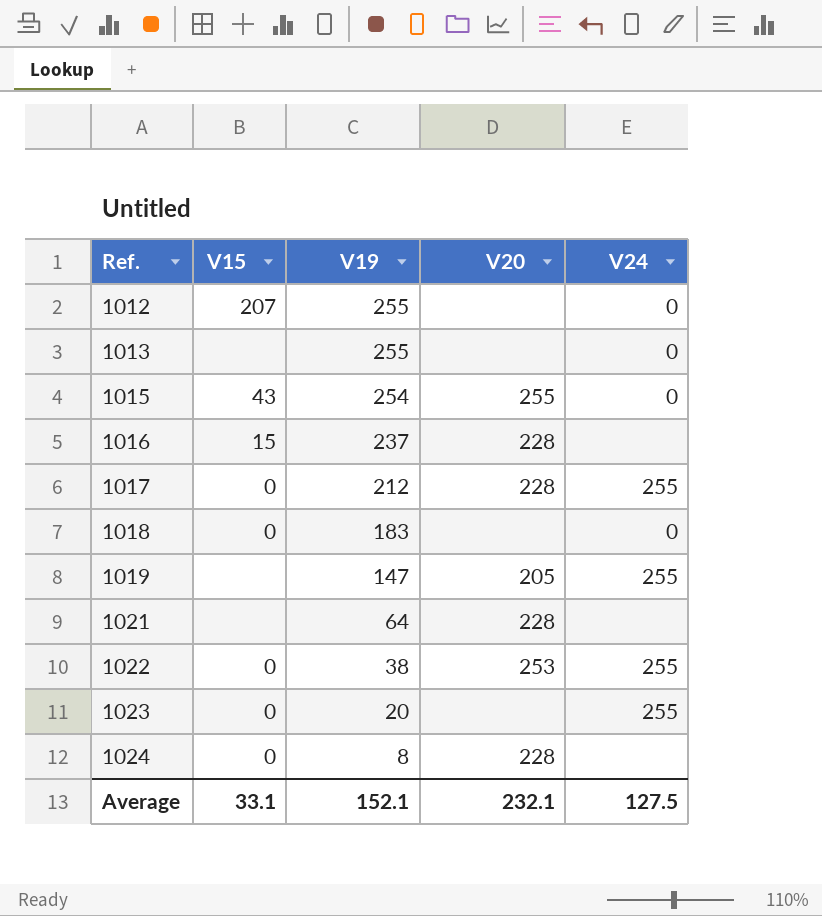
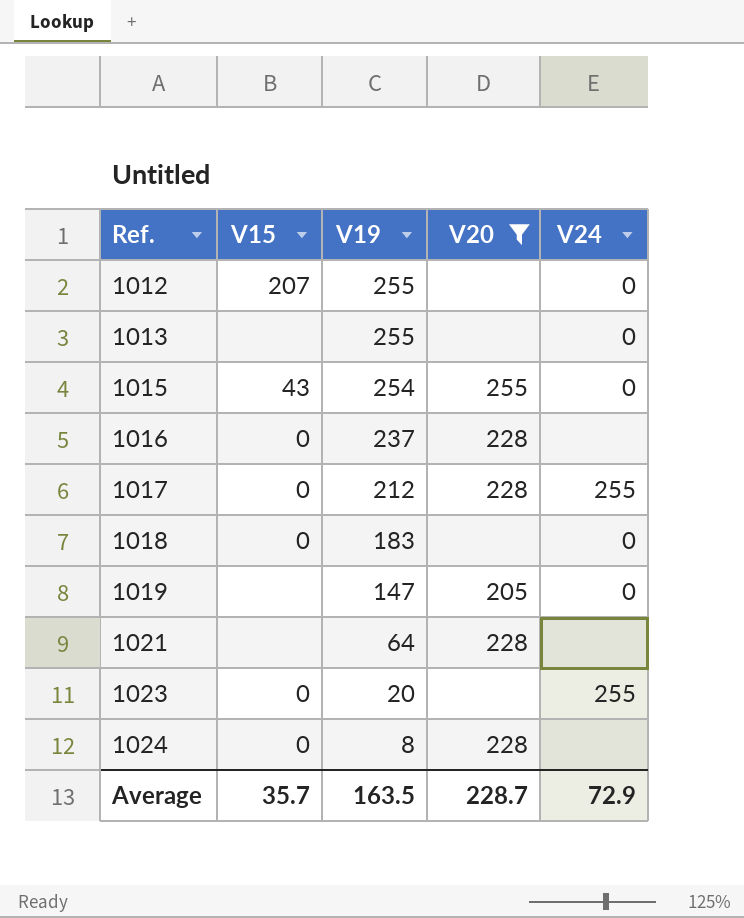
filter: none -> V20 != 253
1016 | V15: 15 -> 0
1019 | V24: 255 -> 0
Average | V15: 33.1 -> 35.7
Average | V19: 152.1 -> 163.5
Average | V20: 232.1 -> 228.7
Average | V24: 127.5 -> 72.9

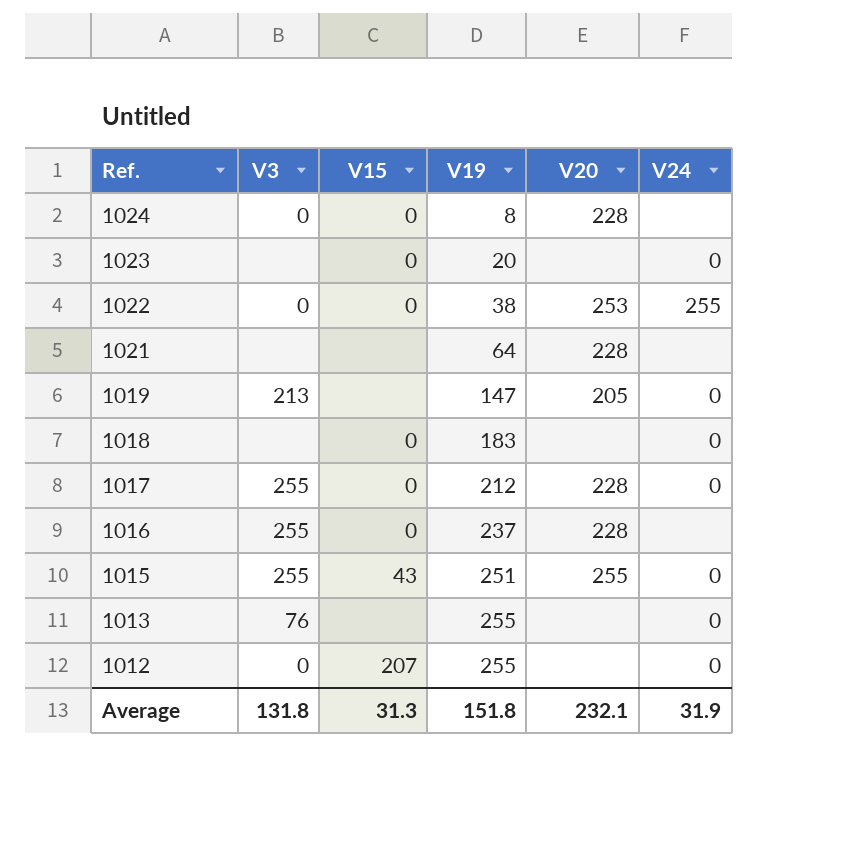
filter: V20 != 253 -> none
row order: Ref. ascending -> Ref. descending
column V3 | position: none -> 2
1023 | V24: 255 -> 0
1017 | V24: 255 -> 0
1015 | V19: 254 -> 251
Average | V15: 35.7 -> 31.3
Average | V19: 163.5 -> 151.8
Average | V20: 228.7 -> 232.1
Average | V24: 72.9 -> 31.9

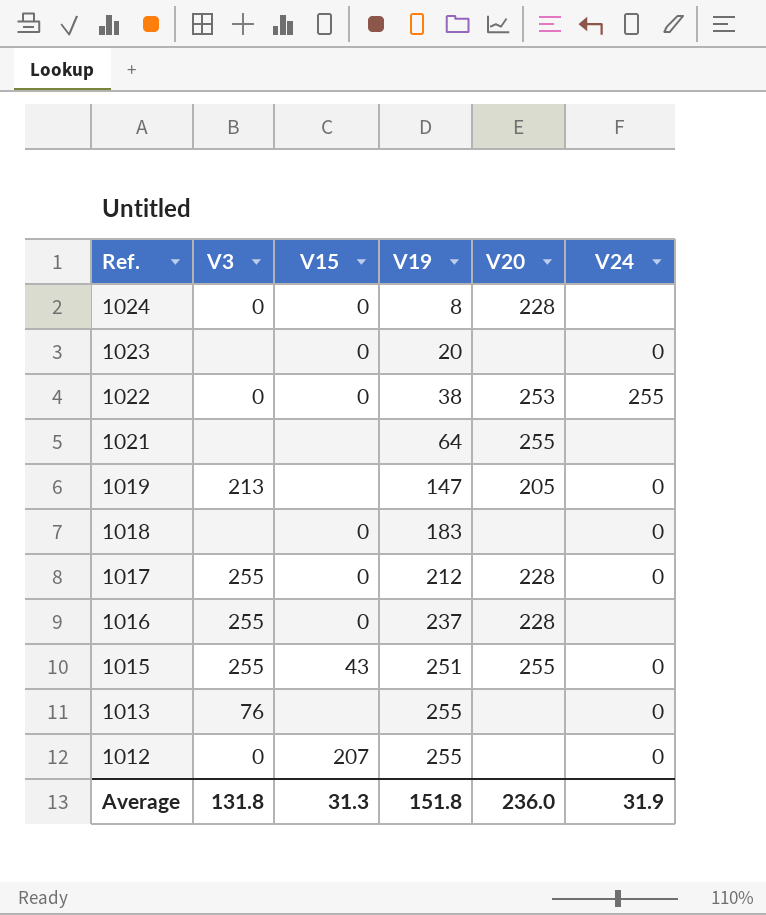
1021 | V20: 228 -> 255
Average | V20: 232.1 -> 236.0

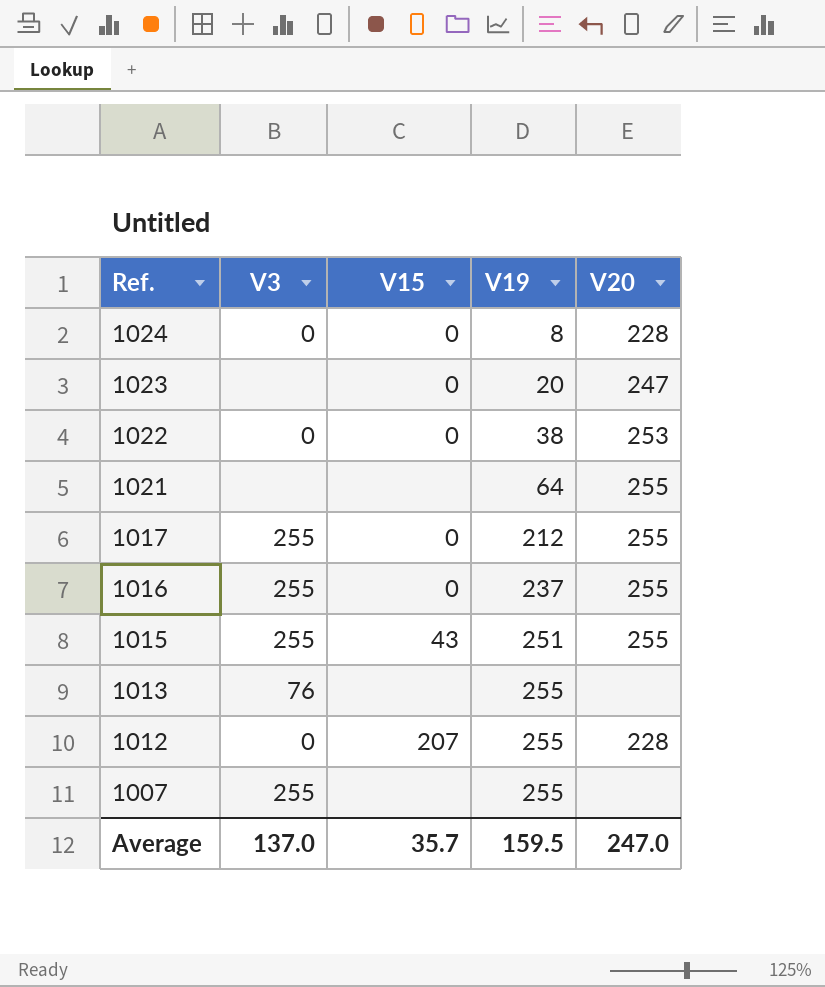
column V24 | position: 6 -> none
row 1019: 213 | none | 147 | 205 | 0 -> none
row 1018: none | 0 | 183 | none | 0 -> none
1023 | V20: none -> 247
1017 | V20: 228 -> 255
1016 | V20: 228 -> 255
1012 | V20: none -> 228
row 1007: none -> 255 | none | 255 | none
Average | V3: 131.8 -> 137.0
Average | V15: 31.3 -> 35.7
Average | V19: 151.8 -> 159.5
Average | V20: 236.0 -> 247.0

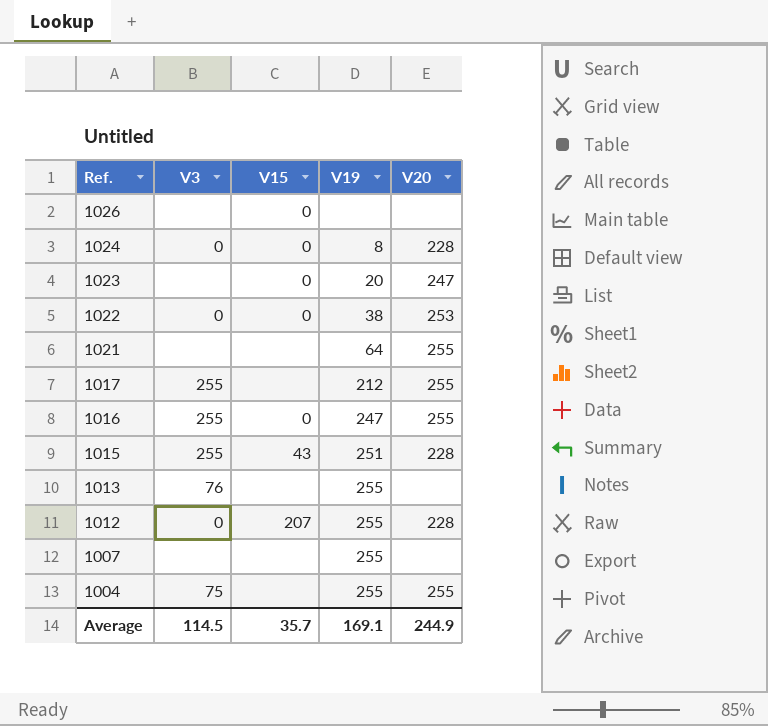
row 1026: none -> none | 0 | none | none
1017 | V15: 0 -> none
1016 | V19: 237 -> 247
1015 | V20: 255 -> 228
1007 | V3: 255 -> none
row 1004: none -> 75 | none | 255 | 255
Average | V3: 137.0 -> 114.5
Average | V19: 159.5 -> 169.1
Average | V20: 247.0 -> 244.9

